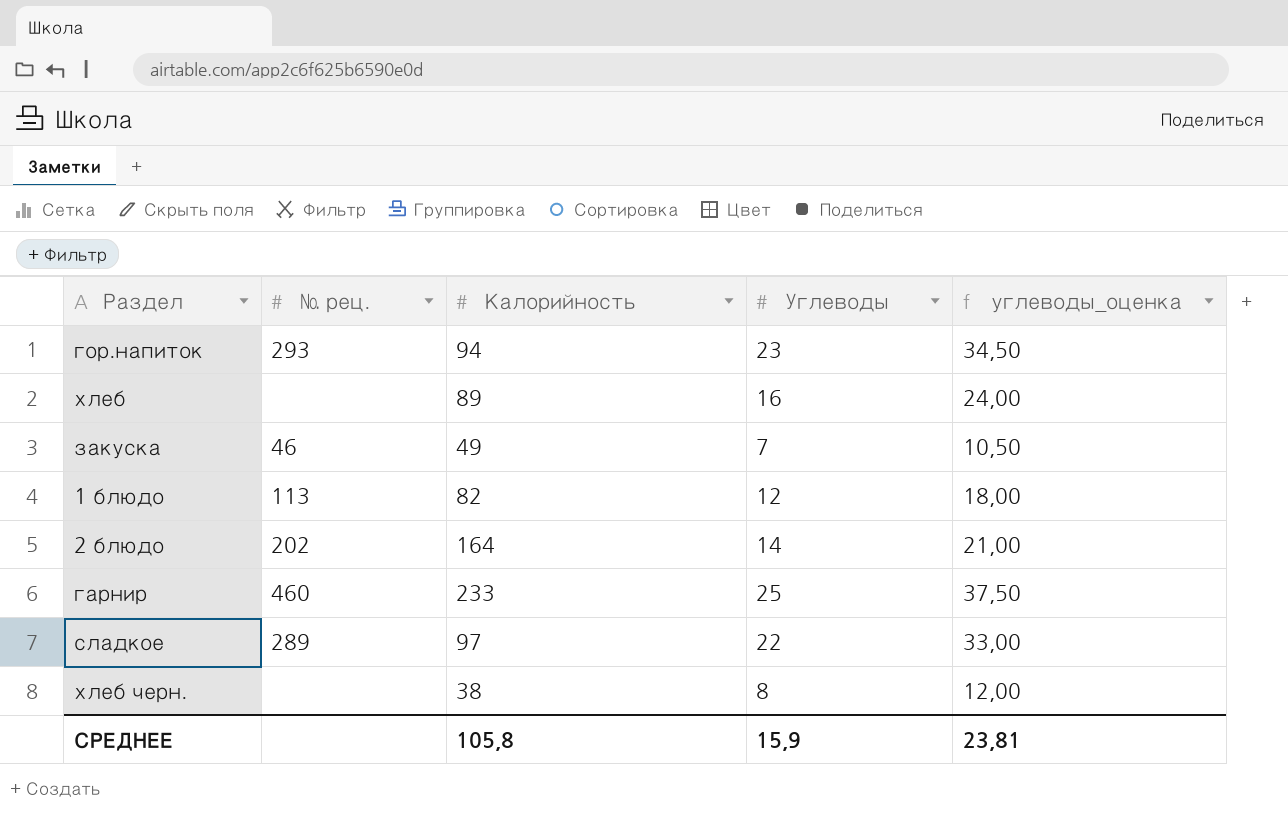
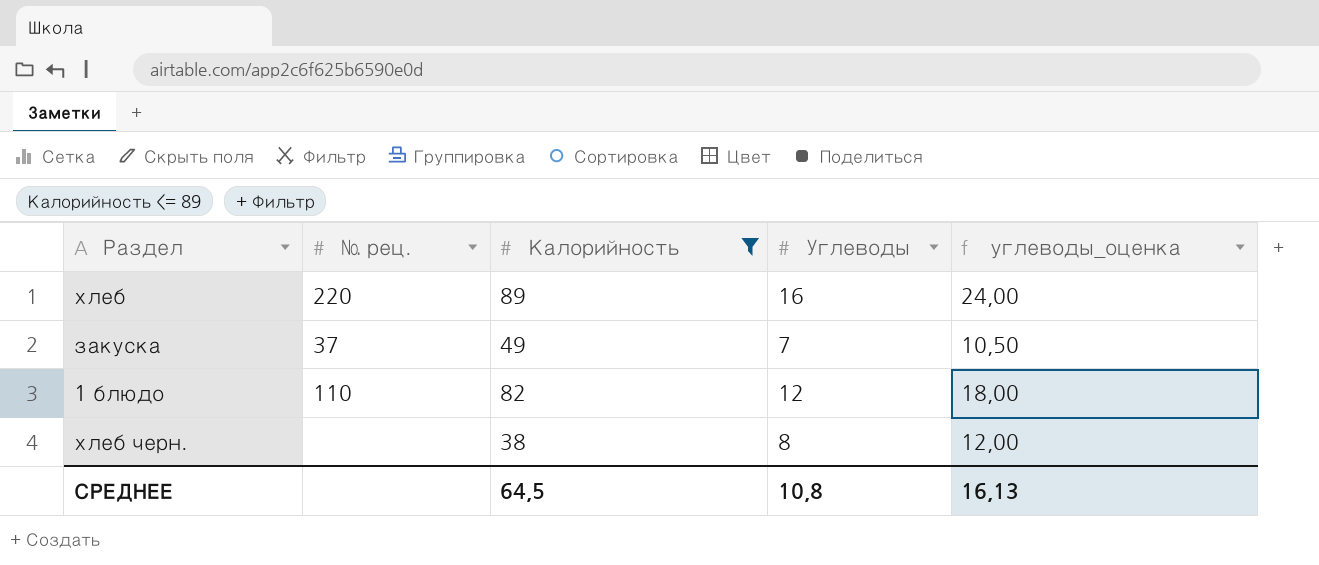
filter: none -> Калорийность <= 89
хлеб | № рец.: none -> 220
закуска | № рец.: 46 -> 37
1 блюдо | № рец.: 113 -> 110
СРЕДНЕЕ | Калорийность: 105,8 -> 64,5
СРЕДНЕЕ | Углеводы: 15,9 -> 10,8
СРЕДНЕЕ | углеводы_оценка: 23,81 -> 16,13

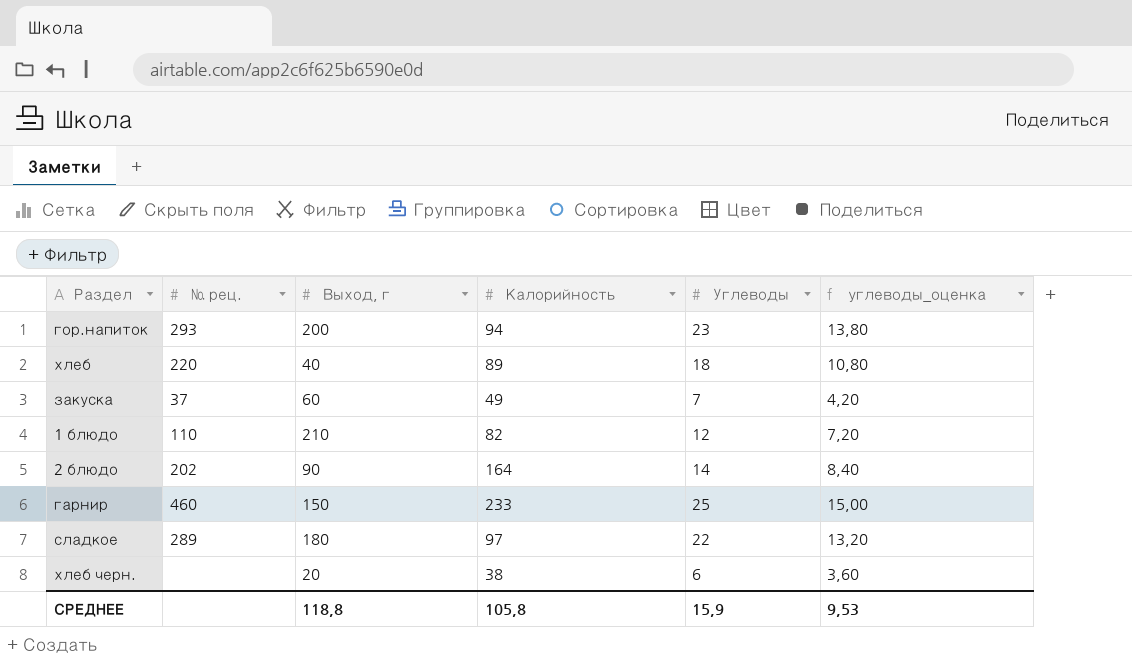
filter: Калорийность <= 89 -> none
column Выход, г | position: none -> 3
column углеводы_оценка | formula: [Углеводы] * 1,5 -> [Углеводы] * 0,6
хлеб | Углеводы: 16 -> 18
хлеб черн. | Углеводы: 8 -> 6
СРЕДНЕЕ | Калорийность: 64,5 -> 105,8
СРЕДНЕЕ | Углеводы: 10,8 -> 15,9
СРЕДНЕЕ | углеводы_оценка: 16,13 -> 9,53

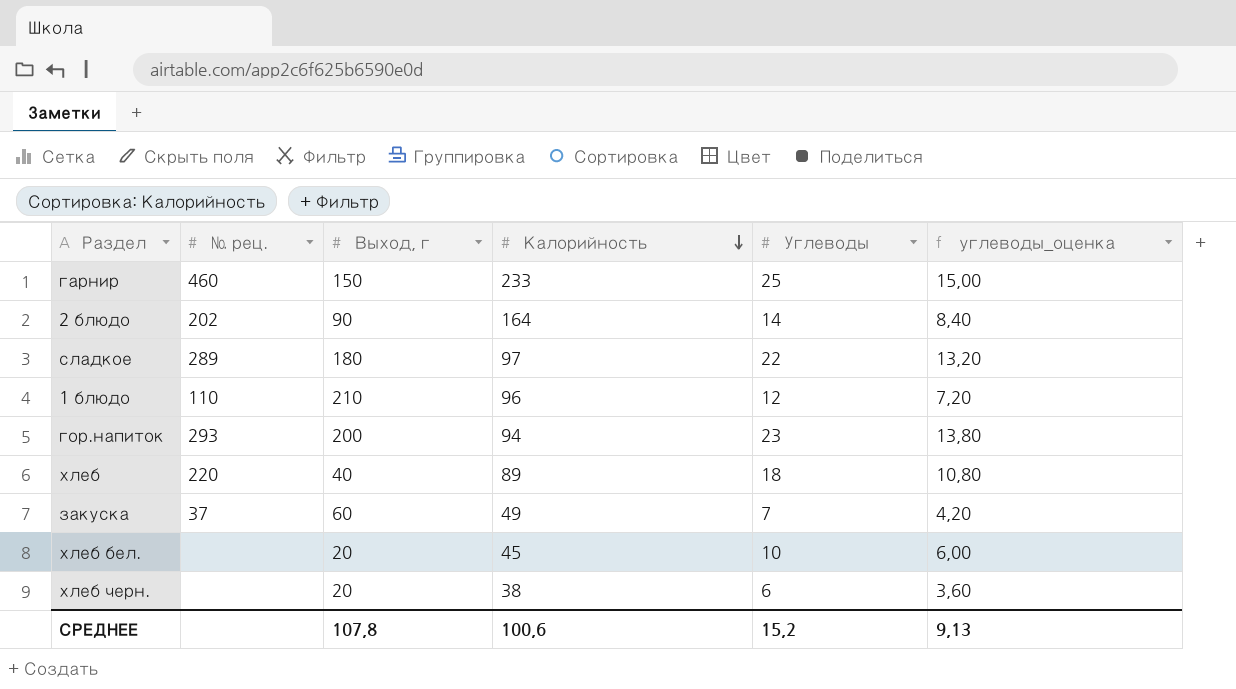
row order: none -> Калорийность descending
1 блюдо | Калорийность: 82 -> 96
row хлеб бел.: none -> none | 20 | 45 | 10 | 6,00
СРЕДНЕЕ | Выход, г: 118,8 -> 107,8
СРЕДНЕЕ | Калорийность: 105,8 -> 100,6
СРЕДНЕЕ | Углеводы: 15,9 -> 15,2
СРЕДНЕЕ | углеводы_оценка: 9,53 -> 9,13

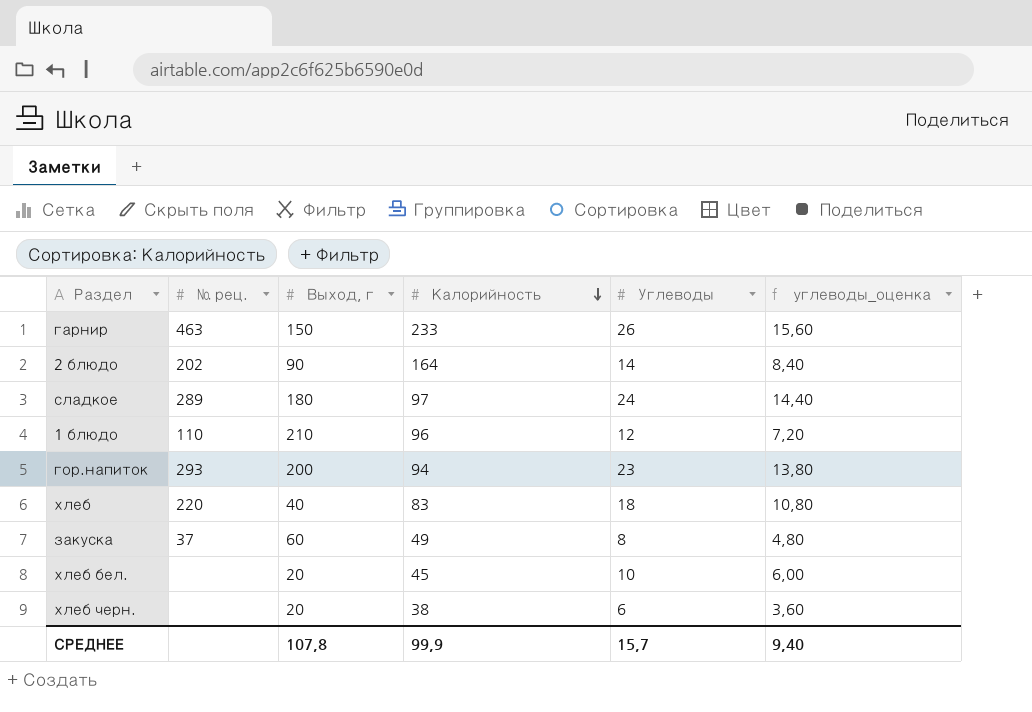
гарнир | № рец.: 460 -> 463
гарнир | Углеводы: 25 -> 26
гарнир | углеводы_оценка: 15,00 -> 15,60
сладкое | Углеводы: 22 -> 24
сладкое | углеводы_оценка: 13,20 -> 14,40
хлеб | Калорийность: 89 -> 83
закуска | Углеводы: 7 -> 8
закуска | углеводы_оценка: 4,20 -> 4,80
СРЕДНЕЕ | Калорийность: 100,6 -> 99,9
СРЕДНЕЕ | Углеводы: 15,2 -> 15,7
СРЕДНЕЕ | углеводы_оценка: 9,13 -> 9,40

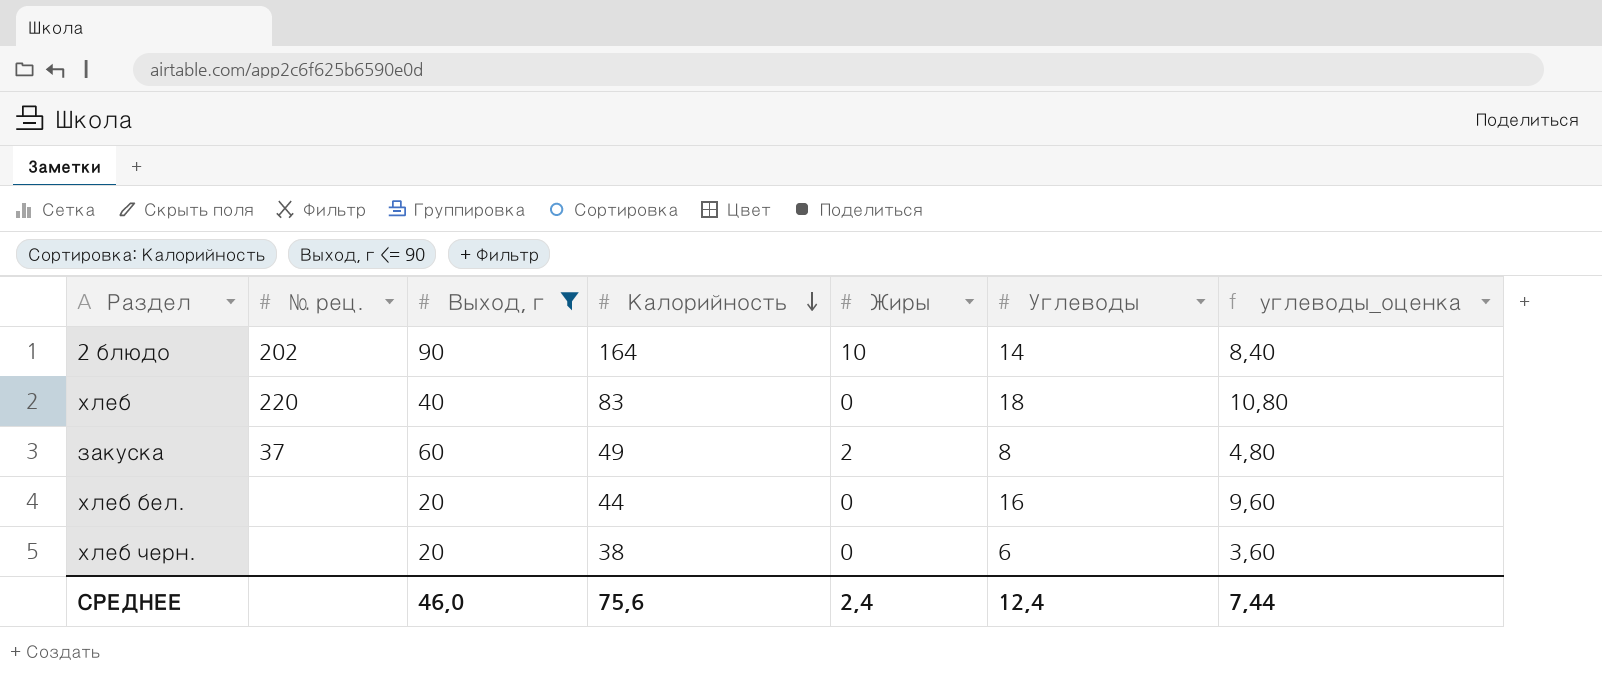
filter: none -> Выход, г <= 90
column Жиры | position: none -> 5
хлеб бел. | Калорийность: 45 -> 44
хлеб бел. | Углеводы: 10 -> 16
хлеб бел. | углеводы_оценка: 6,00 -> 9,60
СРЕДНЕЕ | Выход, г: 107,8 -> 46,0
СРЕДНЕЕ | Калорийность: 99,9 -> 75,6
СРЕДНЕЕ | Углеводы: 15,7 -> 12,4
СРЕДНЕЕ | углеводы_оценка: 9,40 -> 7,44

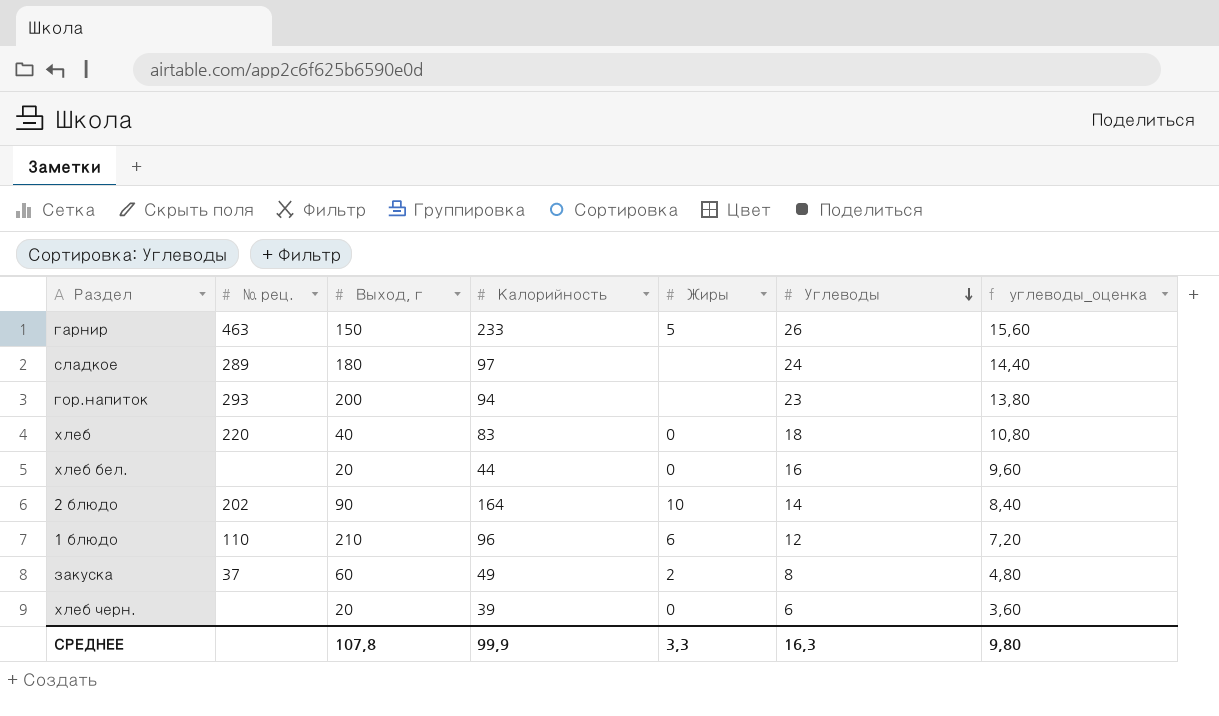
filter: Выход, г <= 90 -> none
row order: Калорийность descending -> Углеводы descending
хлеб черн. | Калорийность: 38 -> 39
СРЕДНЕЕ | Выход, г: 46,0 -> 107,8
СРЕДНЕЕ | Калорийность: 75,6 -> 99,9
СРЕДНЕЕ | Жиры: 2,4 -> 3,3
СРЕДНЕЕ | Углеводы: 12,4 -> 16,3
СРЕДНЕЕ | углеводы_оценка: 7,44 -> 9,80

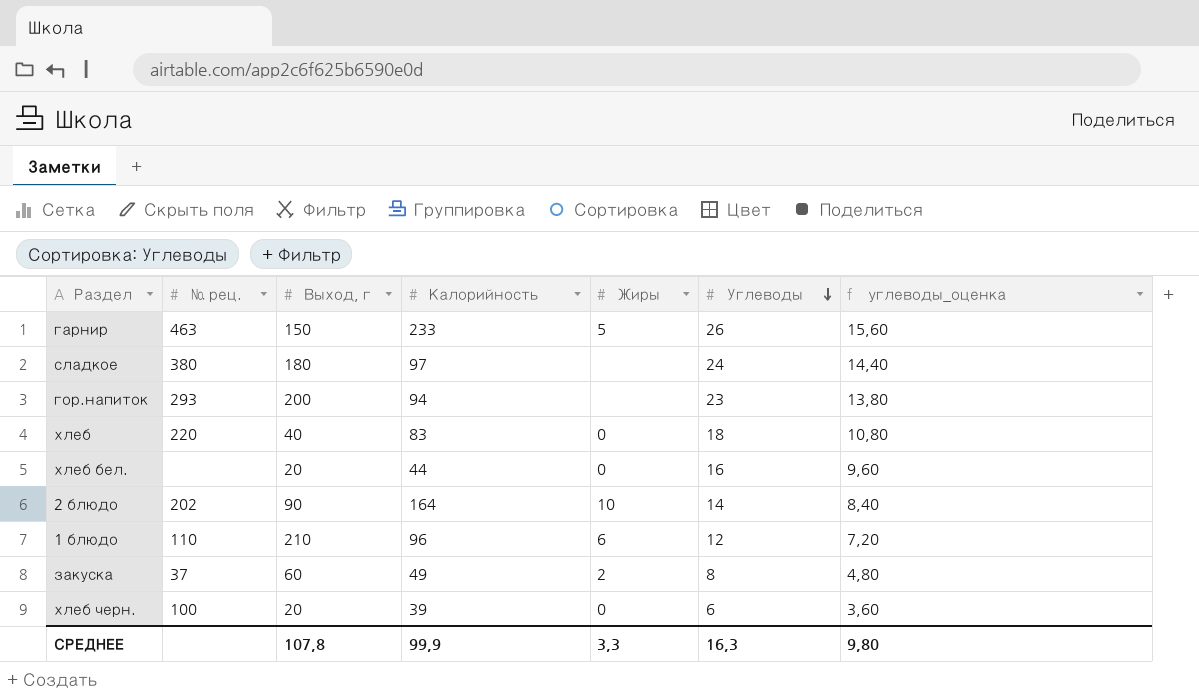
сладкое | № рец.: 289 -> 380
хлеб черн. | № рец.: none -> 100

